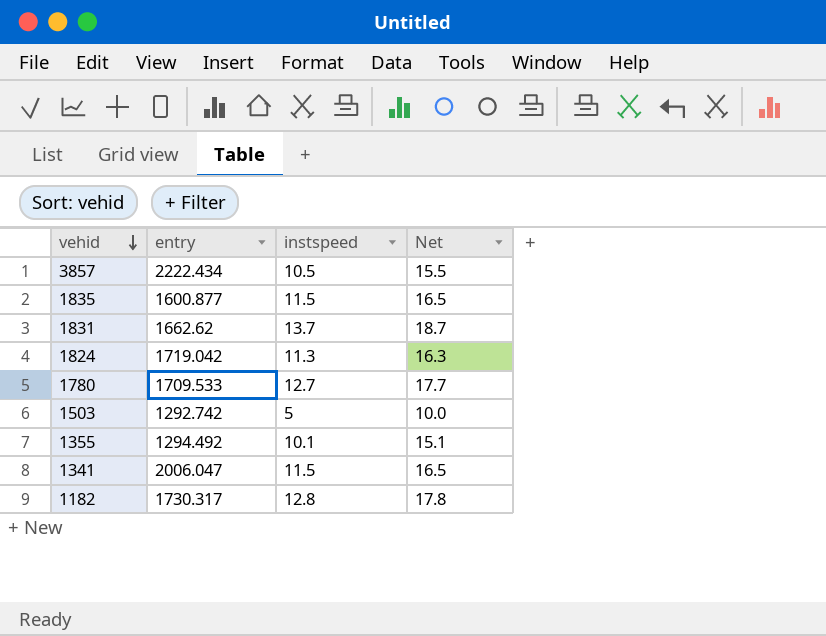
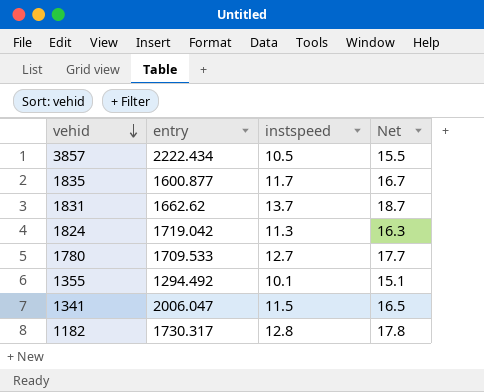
row 1503: 1292.742 | 5 | 10.0 -> none
1835 | instspeed: 11.5 -> 11.7
1835 | Net: 16.5 -> 16.7

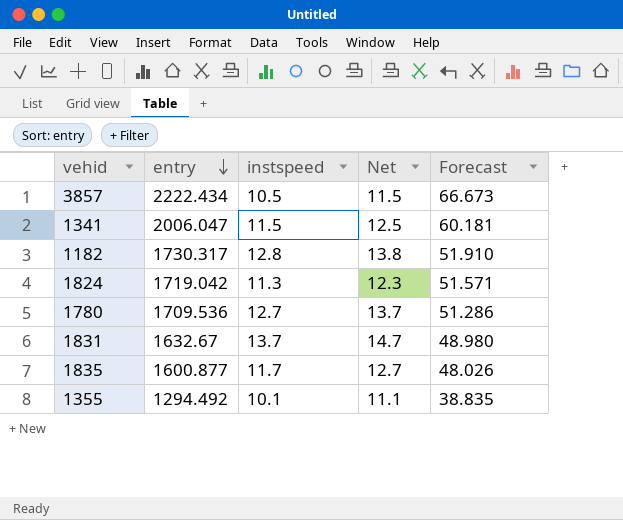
row order: vehid descending -> entry descending
column Net | formula: [instspeed] + 5 -> [instspeed] + 1
column Forecast | formula: none -> [entry] * 0.03
1780 | entry: 1709.533 -> 1709.536
1831 | entry: 1662.62 -> 1632.67

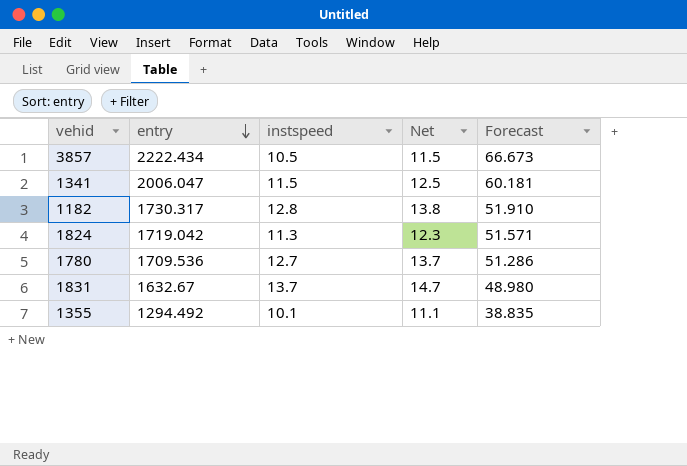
row 1835: 1600.877 | 11.7 | 12.7 | 48.026 -> none

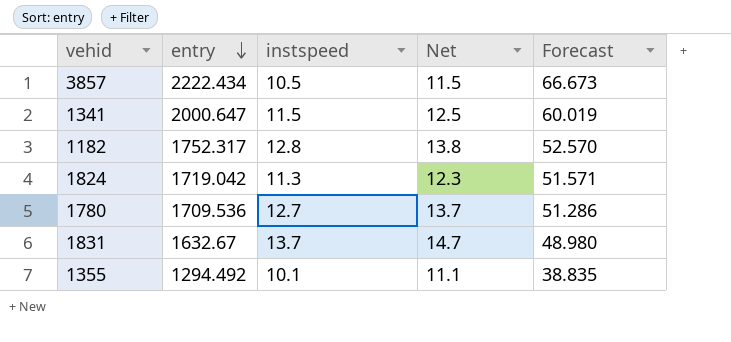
1341 | entry: 2006.047 -> 2000.647
1341 | Forecast: 60.181 -> 60.019
1182 | entry: 1730.317 -> 1752.317
1182 | Forecast: 51.910 -> 52.570

